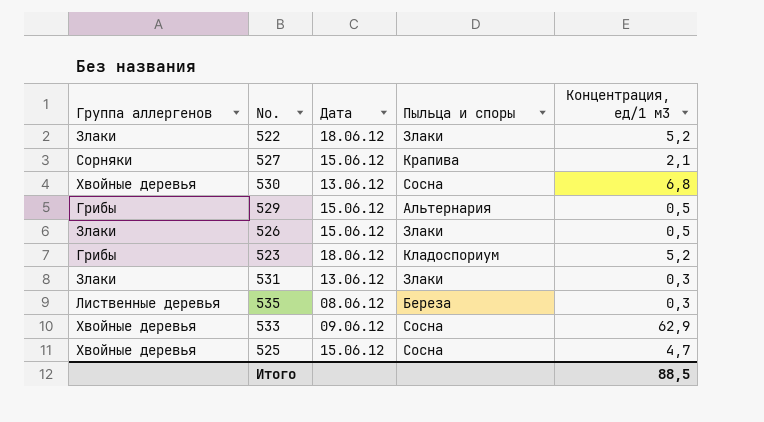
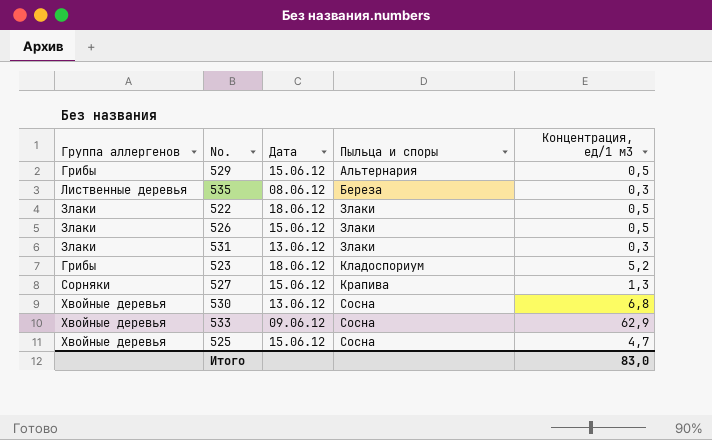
row order: none -> Пыльца и споры ascending
522 | Концентрация, ед/1 м3: 5,2 -> 0,5
527 | Концентрация, ед/1 м3: 2,1 -> 1,3
Итого | Концентрация, ед/1 м3: 88,5 -> 83,0

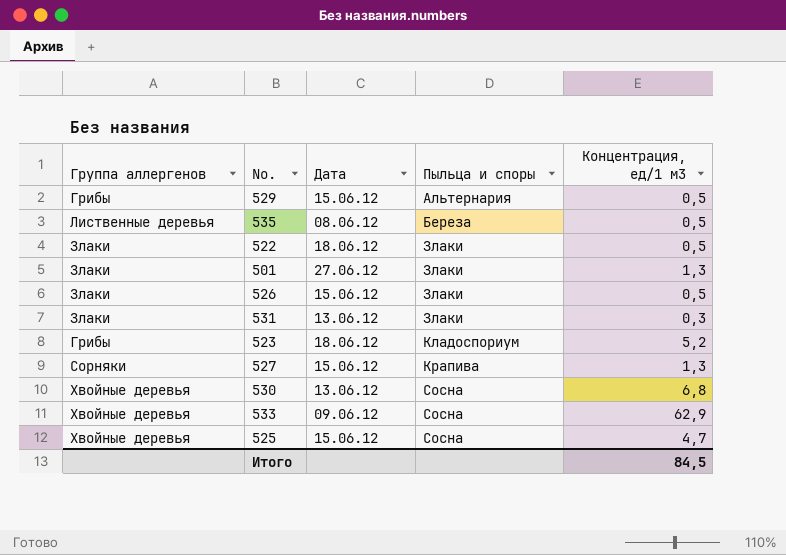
535 | Концентрация, ед/1 м3: 0,3 -> 0,5
row 501: none -> Злаки | 27.06.12 | Злаки | 1,3
Итого | Концентрация, ед/1 м3: 83,0 -> 84,5

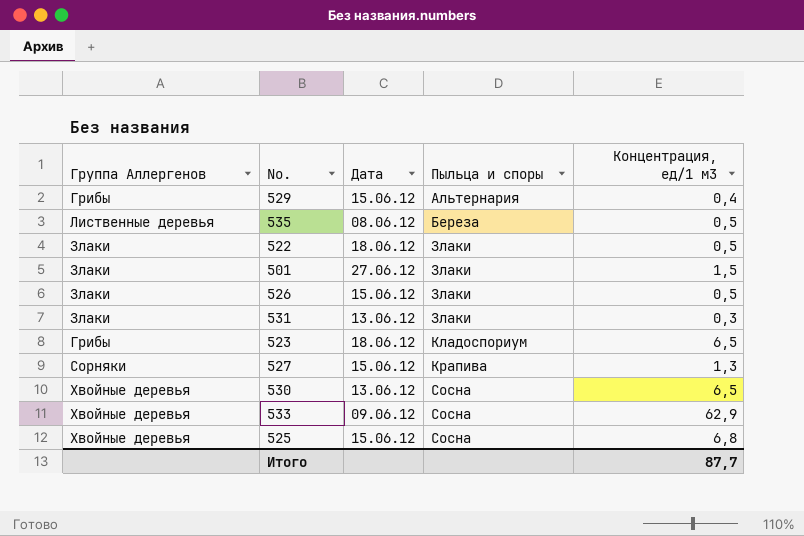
column name: Группа аллергенов -> Группа Аллергенов
529 | Концентрация, ед/1 м3: 0,5 -> 0,4
501 | Концентрация, ед/1 м3: 1,3 -> 1,5
523 | Концентрация, ед/1 м3: 5,2 -> 6,5
530 | Концентрация, ед/1 м3: 6,8 -> 6,5
525 | Концентрация, ед/1 м3: 4,7 -> 6,8
Итого | Концентрация, ед/1 м3: 84,5 -> 87,7

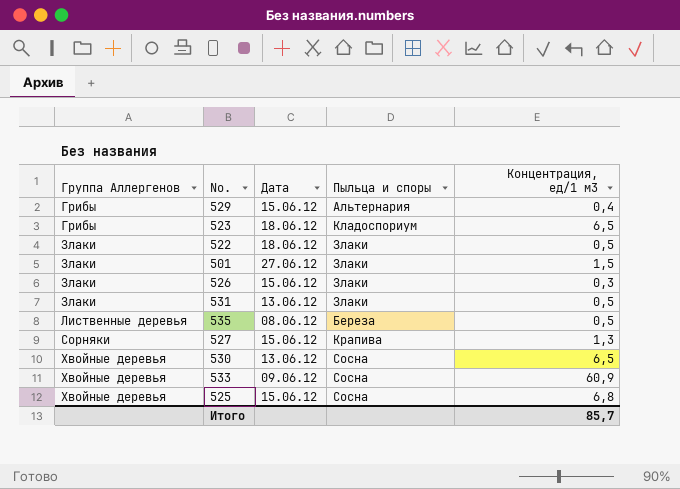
row order: Пыльца и споры ascending -> Группа Аллергенов ascending
526 | Концентрация, ед/1 м3: 0,5 -> 0,3
531 | Концентрация, ед/1 м3: 0,3 -> 0,5
533 | Концентрация, ед/1 м3: 62,9 -> 60,9
Итого | Концентрация, ед/1 м3: 87,7 -> 85,7

